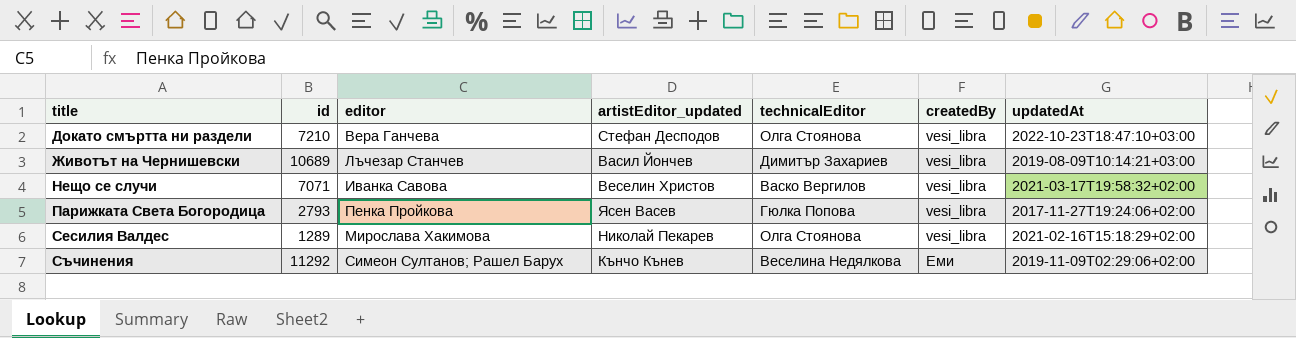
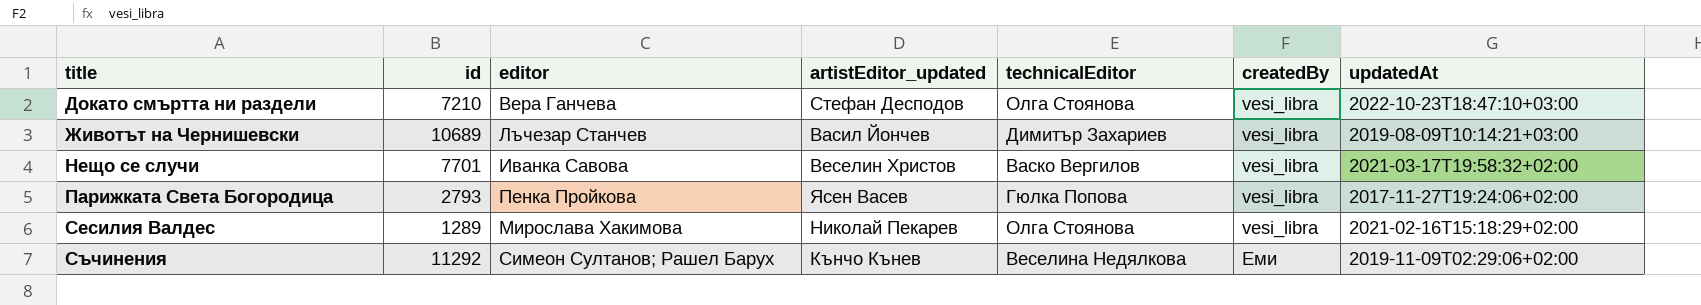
Нещо се случи | id: 7071 -> 7701

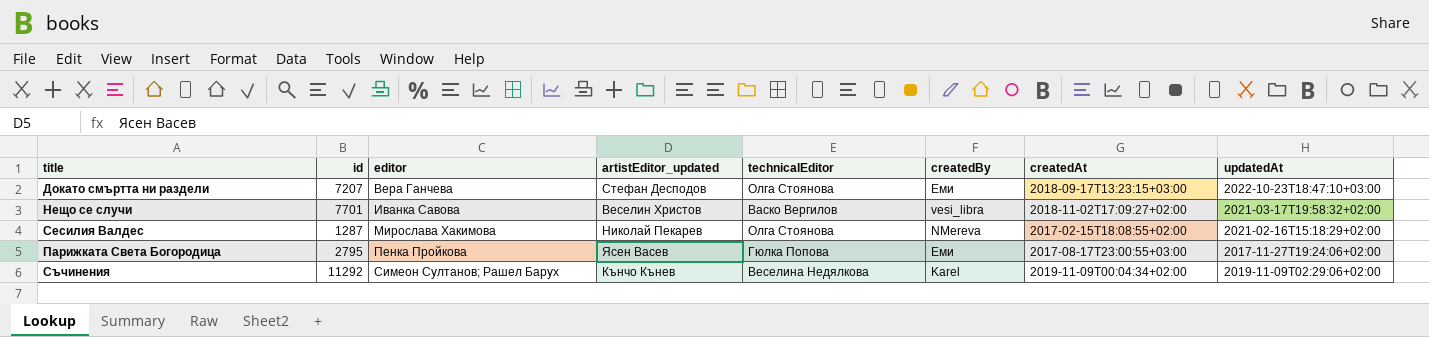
row order: title ascending -> editor ascending
column createdAt | position: none -> 7
row Животът на Чернишевски: 10689 | Лъчезар Станчев | Васил Йончев | Димитър Захариев | vesi_libra | 2019-08-09T10:14:21+03:00 -> none
Докато смъртта ни раздели | id: 7210 -> 7207
Докато смъртта ни раздели | createdBy: vesi_libra -> Еми
Сесилия Валдес | id: 1289 -> 1287
Сесилия Валдес | createdBy: vesi_libra -> NMereva
Парижката Света Богородица | id: 2793 -> 2795
Парижката Света Богородица | createdBy: vesi_libra -> Еми
Съчинения | createdBy: Еми -> Karel

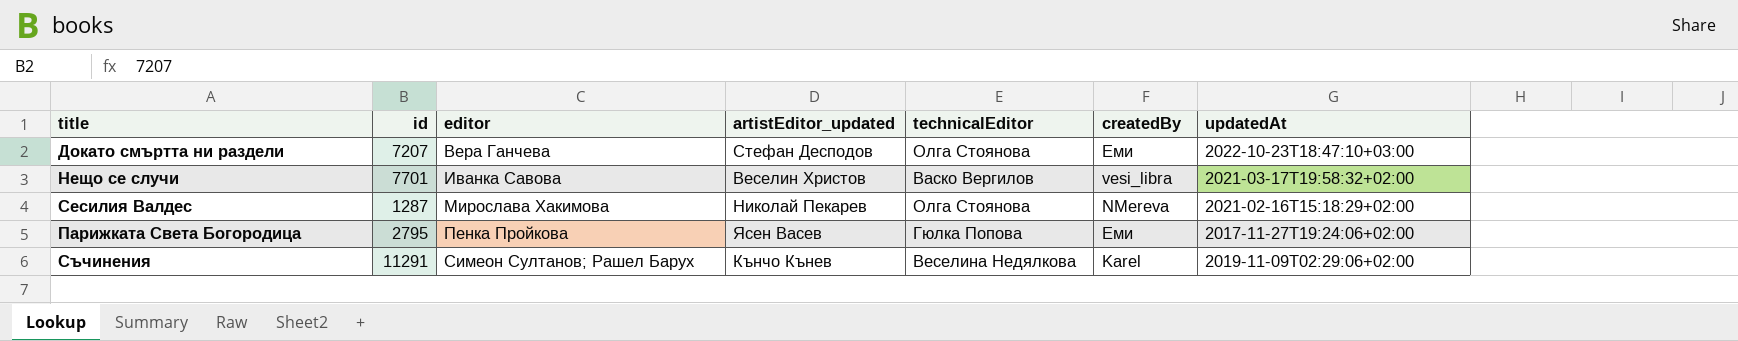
column createdAt | position: 7 -> none
Съчинения | id: 11292 -> 11291

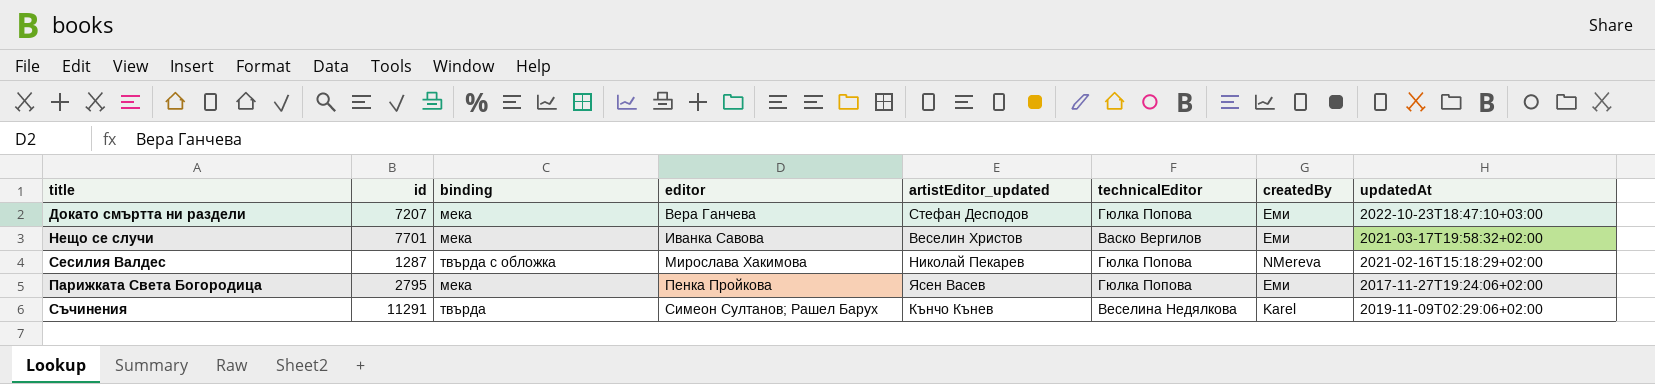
column binding | position: none -> 3
Докато смъртта ни раздели | technicalEditor: Олга Стоянова -> Гюлка Попова
Нещо се случи | createdBy: vesi_libra -> Еми
Сесилия Валдес | technicalEditor: Олга Стоянова -> Гюлка Попова

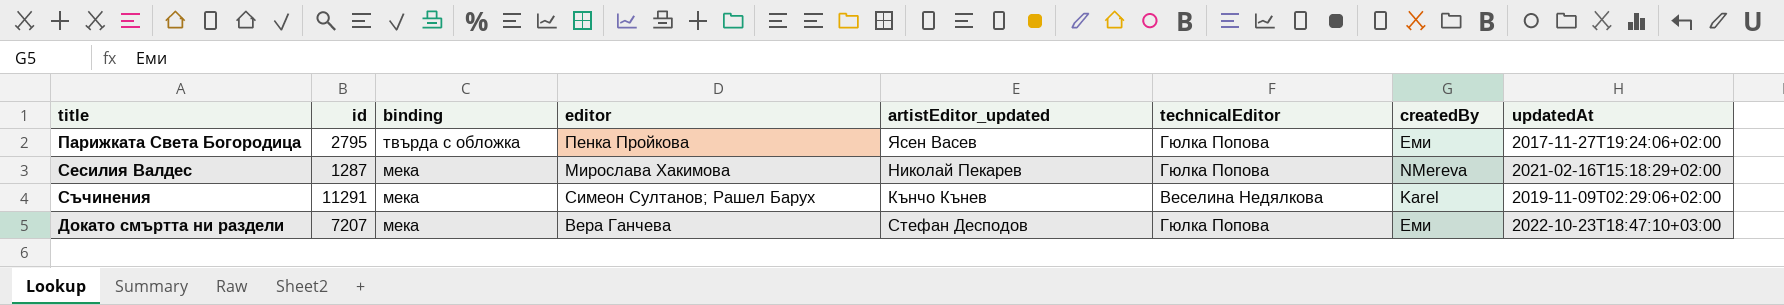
row order: editor ascending -> binding descending
row Нещо се случи: 7701 | мека | Иванка Савова | Веселин Христов | Васко Вергилов | Еми | 2021-03-17T19:58:32+02:00 -> none
Парижката Света Богородица | binding: мека -> твърда с обложка
Сесилия Валдес | binding: твърда с обложка -> мека
Съчинения | binding: твърда -> мека

